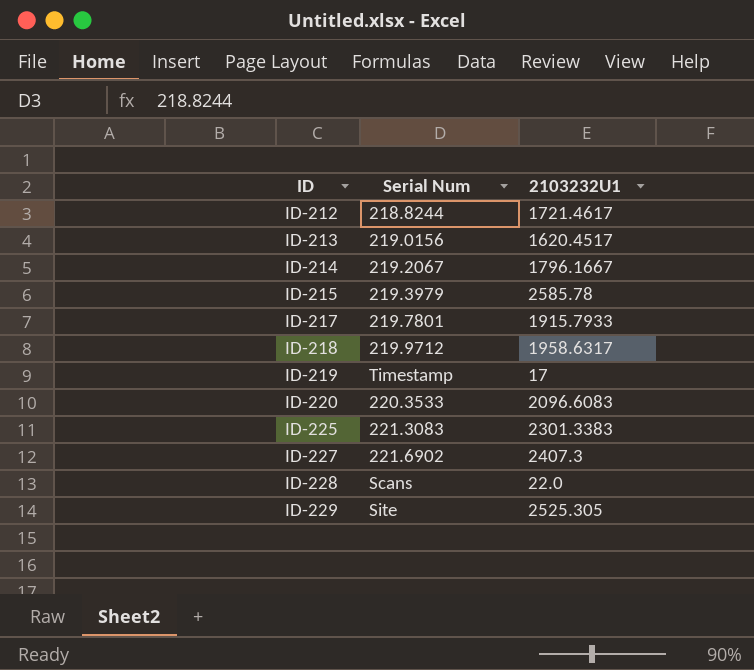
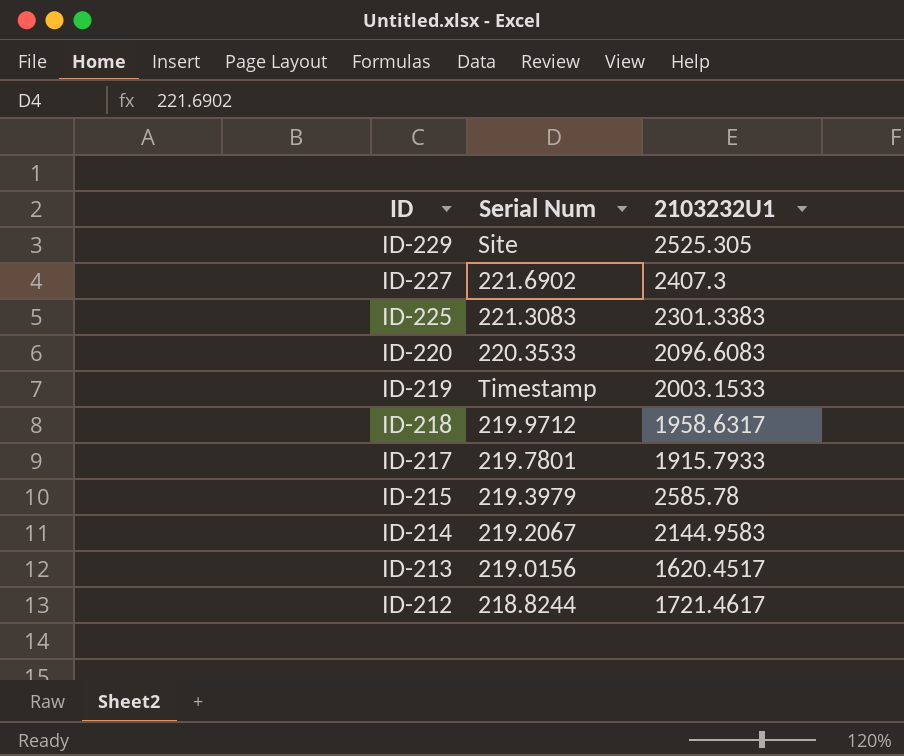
row order: ID ascending -> ID descending
row ID-228: Scans | 22.0 -> none
ID-219 | 2103232U1: 17 -> 2003.1533
ID-214 | 2103232U1: 1796.1667 -> 2144.9583

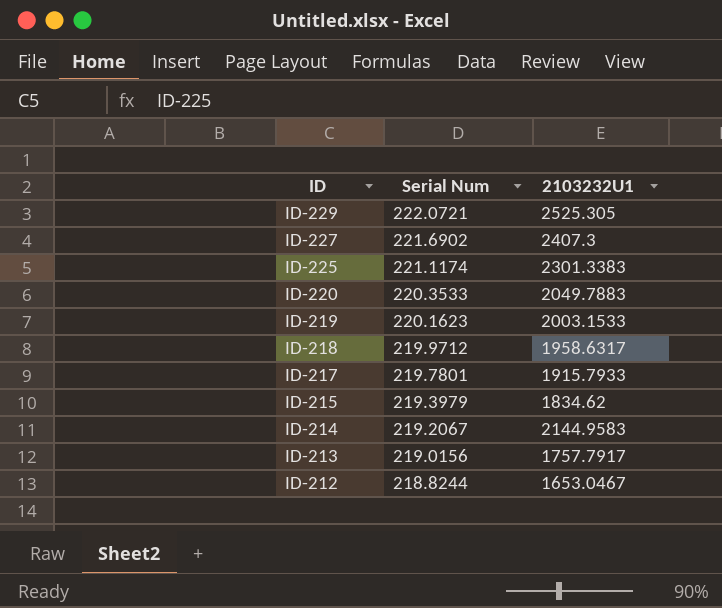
ID-229 | Serial Num: Site -> 222.0721
ID-225 | Serial Num: 221.3083 -> 221.1174
ID-220 | 2103232U1: 2096.6083 -> 2049.7883
ID-219 | Serial Num: Timestamp -> 220.1623
ID-215 | 2103232U1: 2585.78 -> 1834.62
ID-213 | 2103232U1: 1620.4517 -> 1757.7917
ID-212 | 2103232U1: 1721.4617 -> 1653.0467

